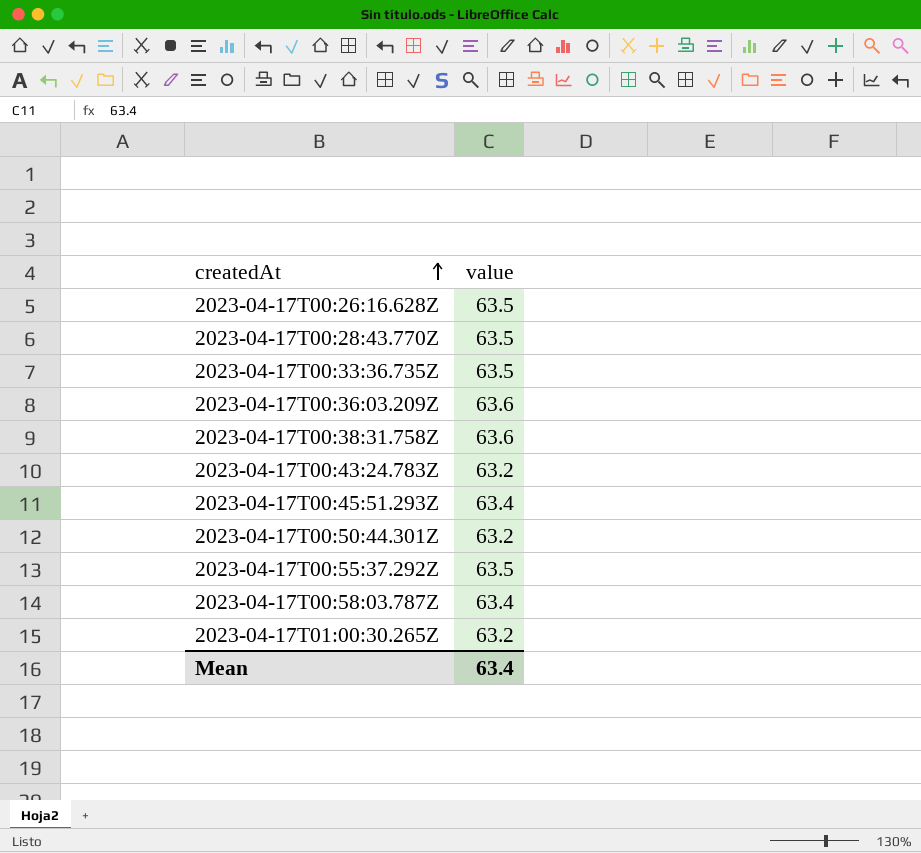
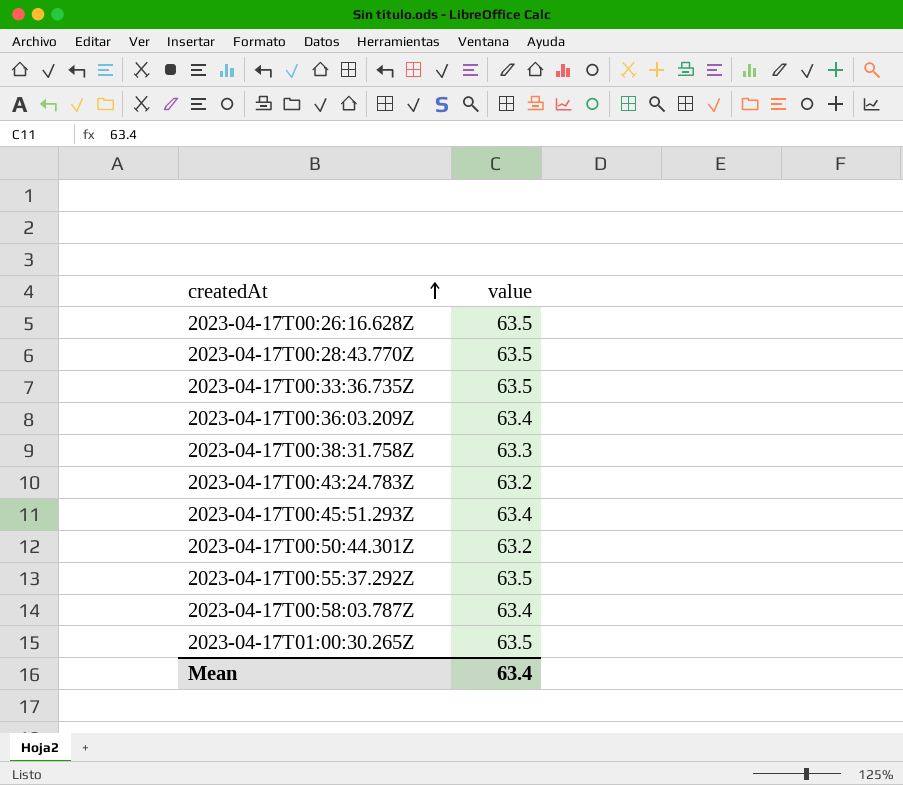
2023-04-17T00:36:03.209Z | value: 63.6 -> 63.4
2023-04-17T00:38:31.758Z | value: 63.6 -> 63.3
2023-04-17T01:00:30.265Z | value: 63.2 -> 63.5

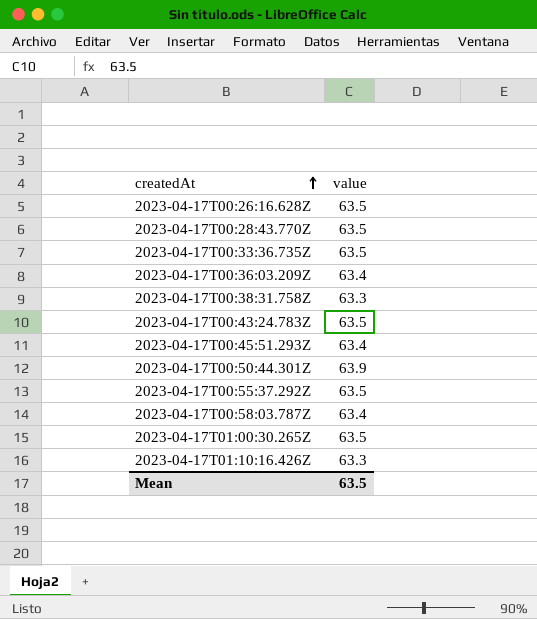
2023-04-17T00:43:24.783Z | value: 63.2 -> 63.5
2023-04-17T00:50:44.301Z | value: 63.2 -> 63.9
row 2023-04-17T01:10:16.426Z: none -> 63.3
Mean | value: 63.4 -> 63.5

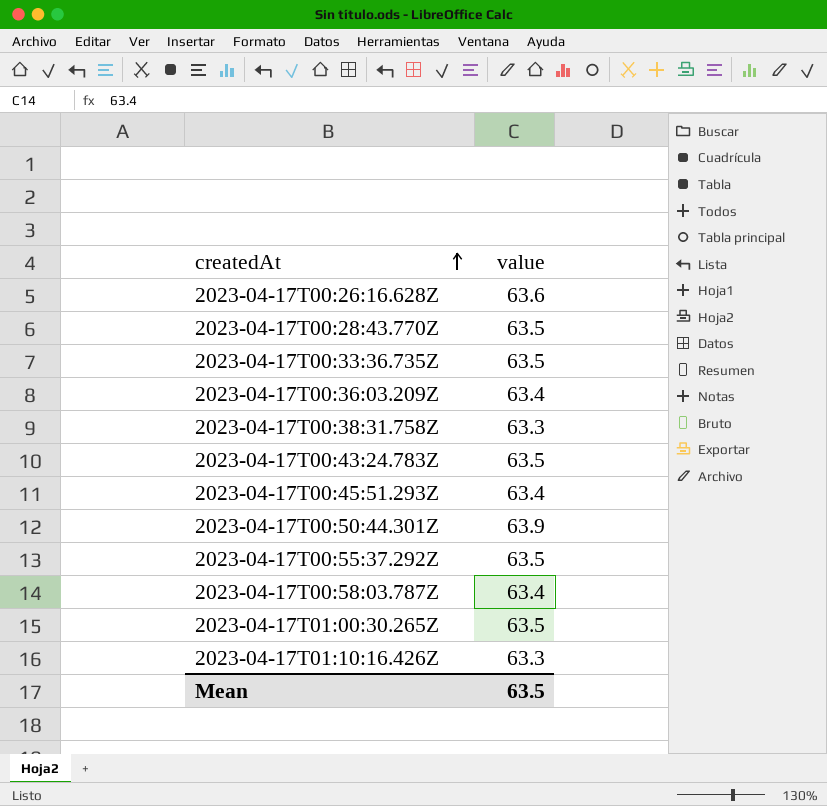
2023-04-17T00:26:16.628Z | value: 63.5 -> 63.6

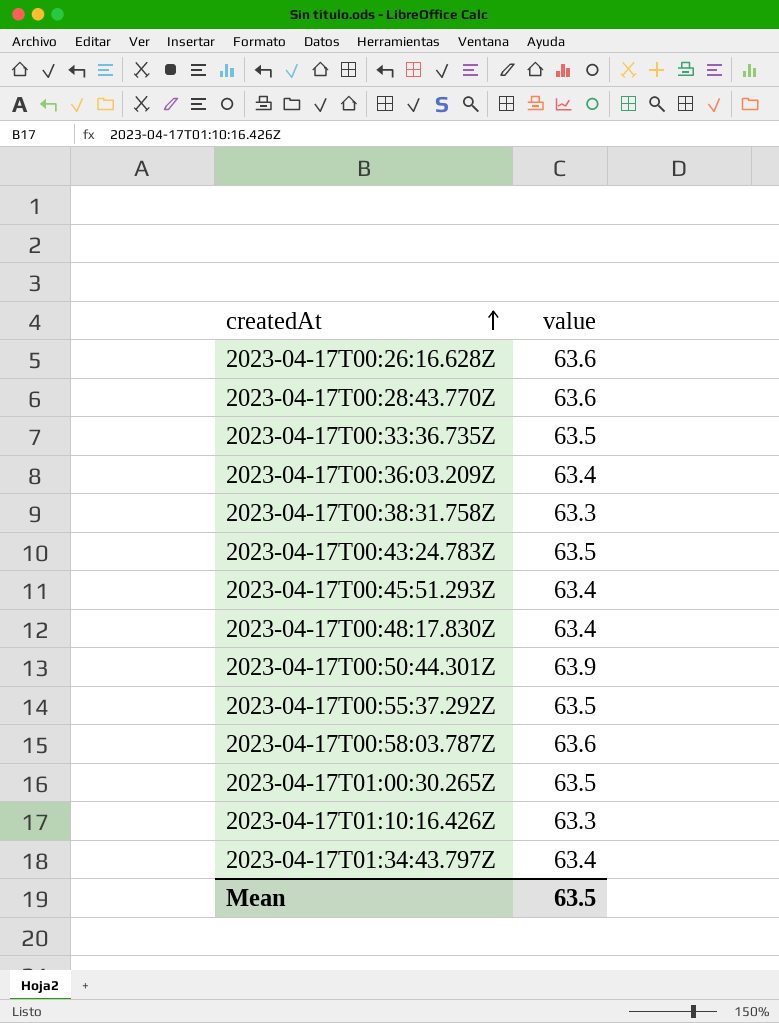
2023-04-17T00:28:43.770Z | value: 63.5 -> 63.6
row 2023-04-17T00:48:17.830Z: none -> 63.4
2023-04-17T00:58:03.787Z | value: 63.4 -> 63.6
row 2023-04-17T01:34:43.797Z: none -> 63.4

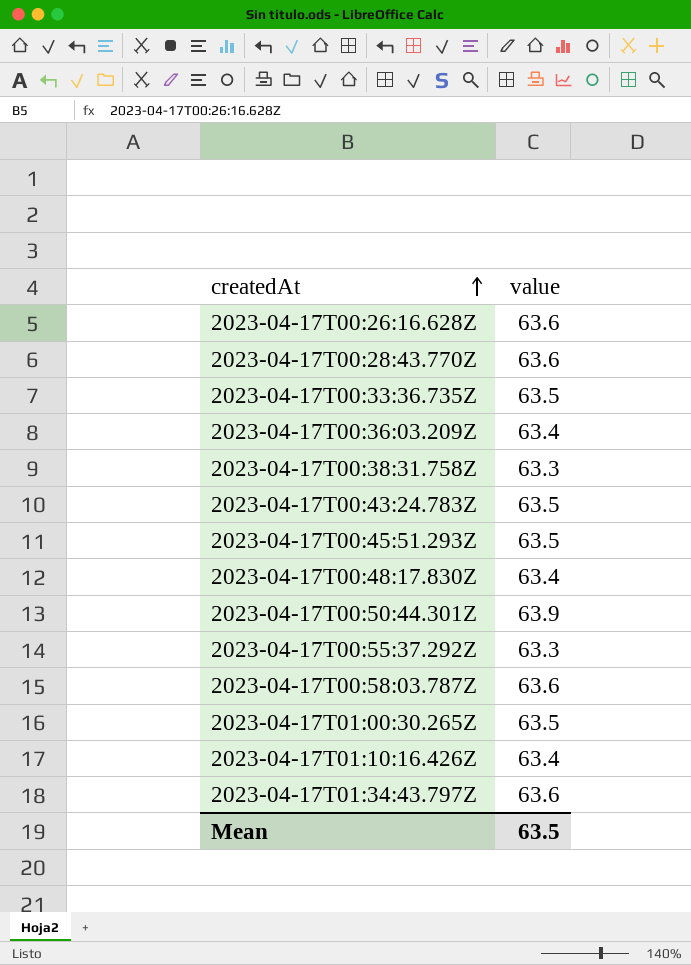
2023-04-17T00:45:51.293Z | value: 63.4 -> 63.5
2023-04-17T00:55:37.292Z | value: 63.5 -> 63.3
2023-04-17T01:10:16.426Z | value: 63.3 -> 63.4
2023-04-17T01:34:43.797Z | value: 63.4 -> 63.6

